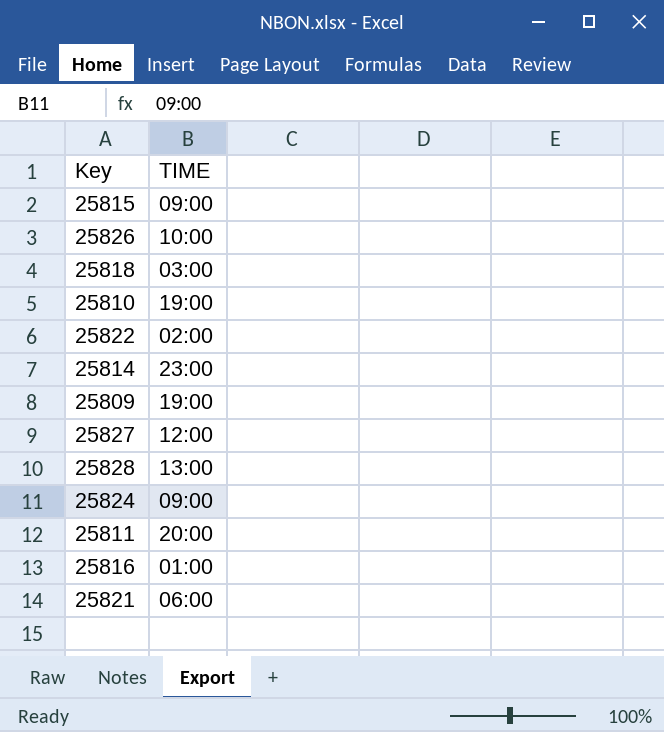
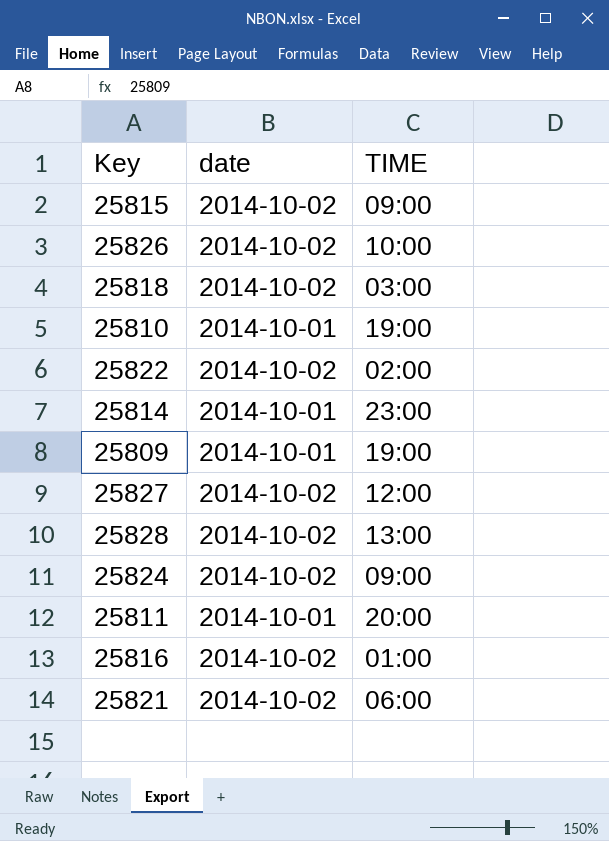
column date | position: none -> 2

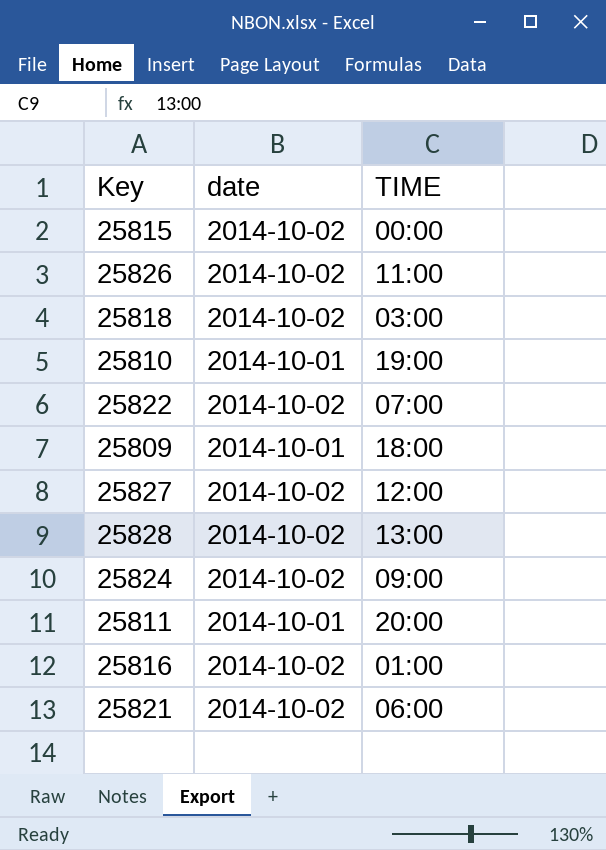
row 25814: 2014-10-01 | 23:00 -> none
25815 | TIME: 09:00 -> 00:00
25826 | TIME: 10:00 -> 11:00
25822 | TIME: 02:00 -> 07:00
25809 | TIME: 19:00 -> 18:00

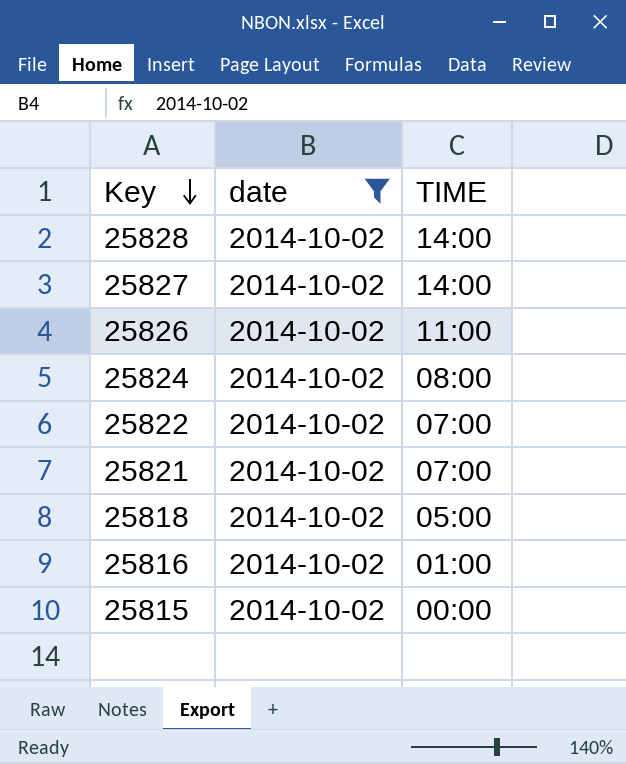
filter: none -> date = 2014-10-02
row order: none -> Key descending
25828 | TIME: 13:00 -> 14:00
25827 | TIME: 12:00 -> 14:00
25824 | TIME: 09:00 -> 08:00
25821 | TIME: 06:00 -> 07:00
25818 | TIME: 03:00 -> 05:00

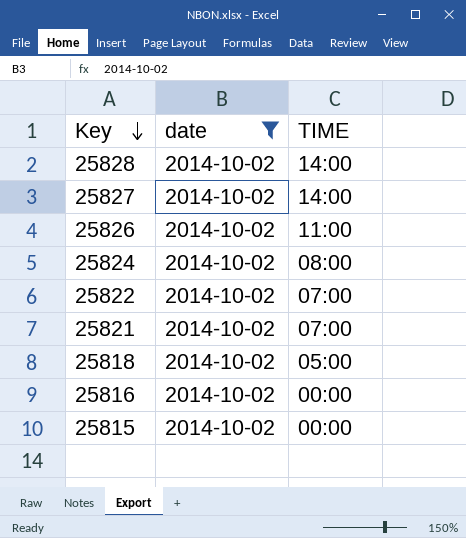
25816 | TIME: 01:00 -> 00:00

